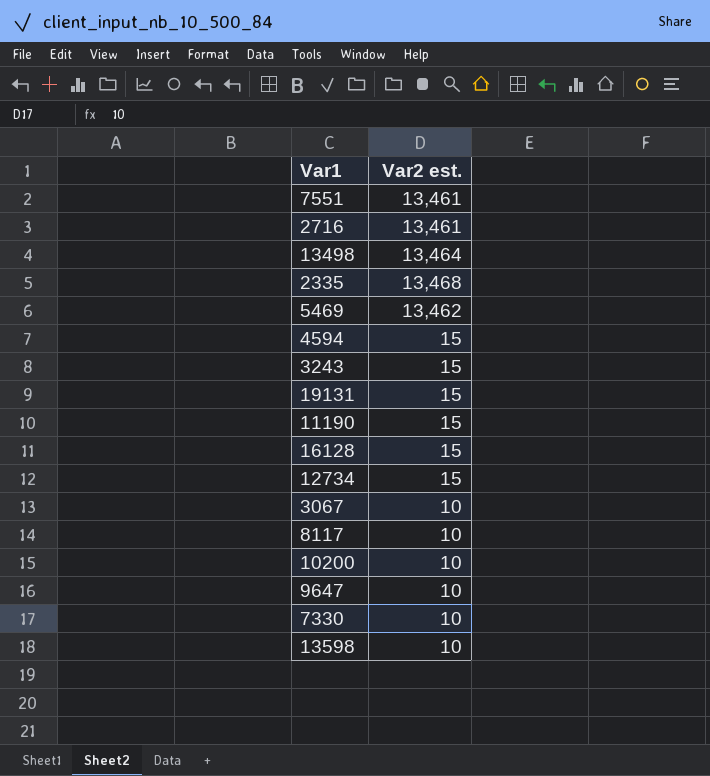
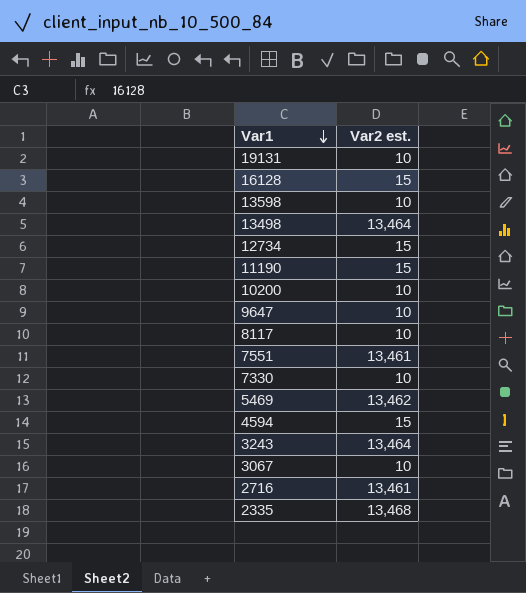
row order: none -> Var1 descending
19131 | Var2 est.: 15 -> 10
3243 | Var2 est.: 15 -> 13,464

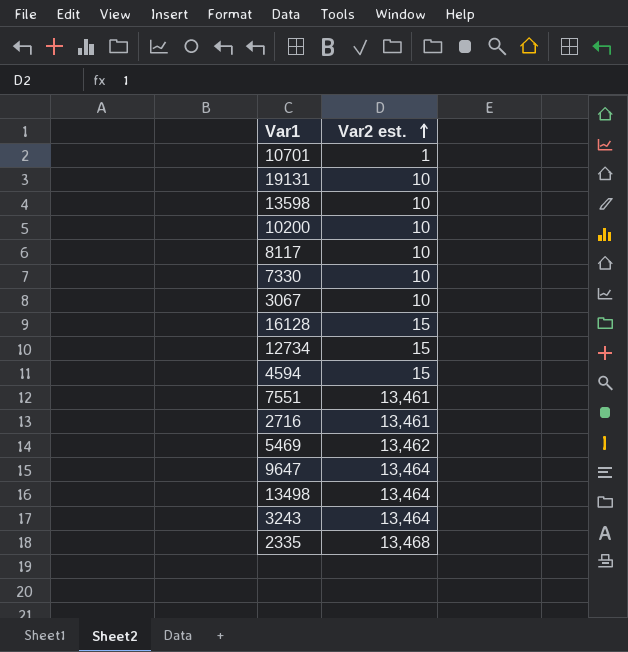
row order: Var1 descending -> Var2 est. ascending
row 11190: 15 -> none
row 10701: none -> 1
9647 | Var2 est.: 10 -> 13,464

